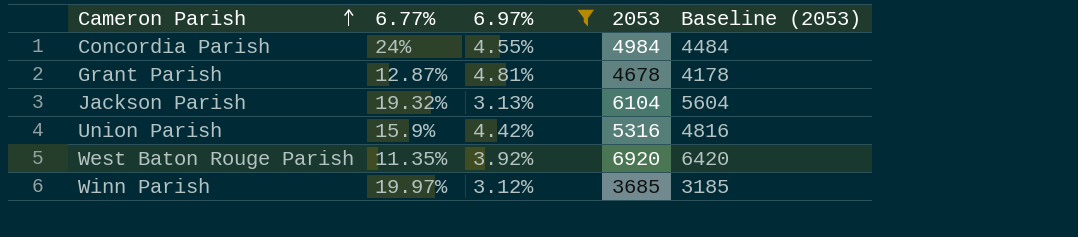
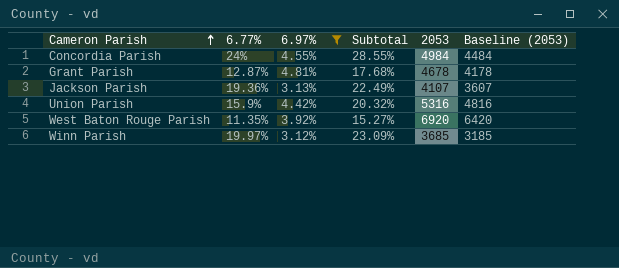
column Subtotal | formula: none -> [6.77%] + [6.97%]
Jackson Parish | 6.77%: 19.32% -> 19.36%
Jackson Parish | 2053: 6104 -> 4107
Jackson Parish | Baseline (2053): 5604 -> 3607

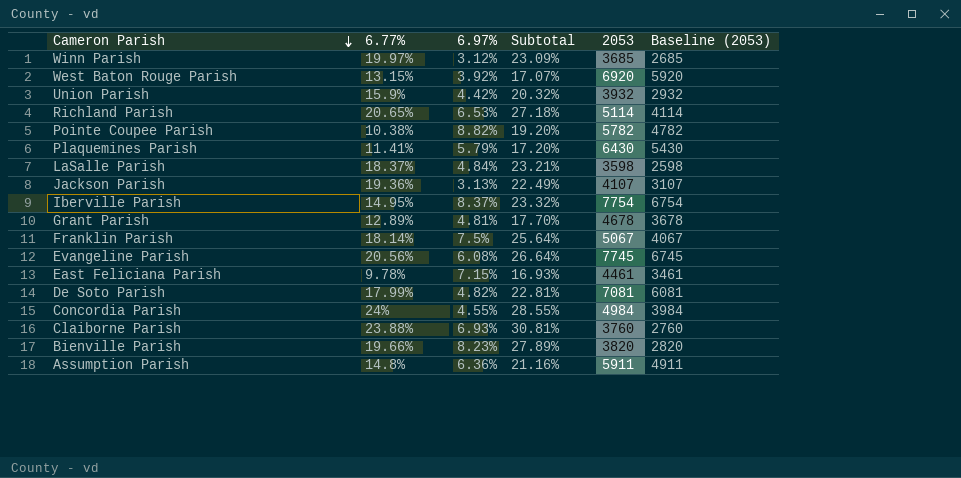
filter: 6.97% <= 4.81% -> none
row order: Cameron Parish ascending -> Cameron Parish descending
column Baseline (2053) | formula: [2053] - 500 -> [2053] - 1000
West Baton Rouge Parish | 6.77%: 11.35% -> 13.15%
West Baton Rouge Parish | Subtotal: 15.27% -> 17.07%
Union Parish | 2053: 5316 -> 3932
Grant Parish | 6.77%: 12.87% -> 12.89%
Grant Parish | Subtotal: 17.68% -> 17.70%

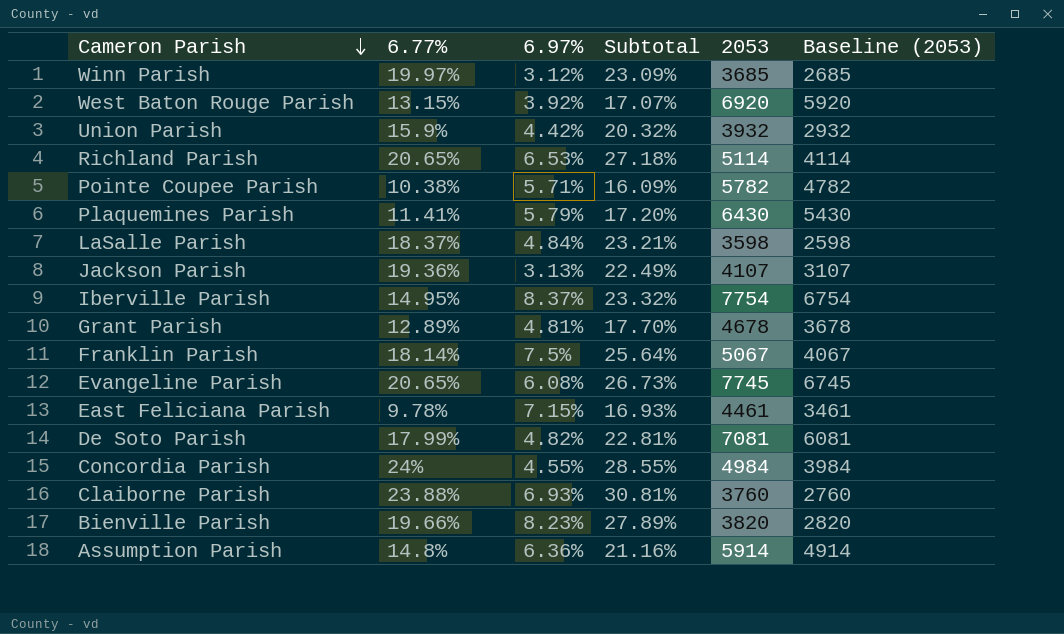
Pointe Coupee Parish | 6.97%: 8.82% -> 5.71%
Pointe Coupee Parish | Subtotal: 19.20% -> 16.09%
Evangeline Parish | 6.77%: 20.56% -> 20.65%
Evangeline Parish | Subtotal: 26.64% -> 26.73%
Assumption Parish | 2053: 5911 -> 5914
Assumption Parish | Baseline (2053): 4911 -> 4914

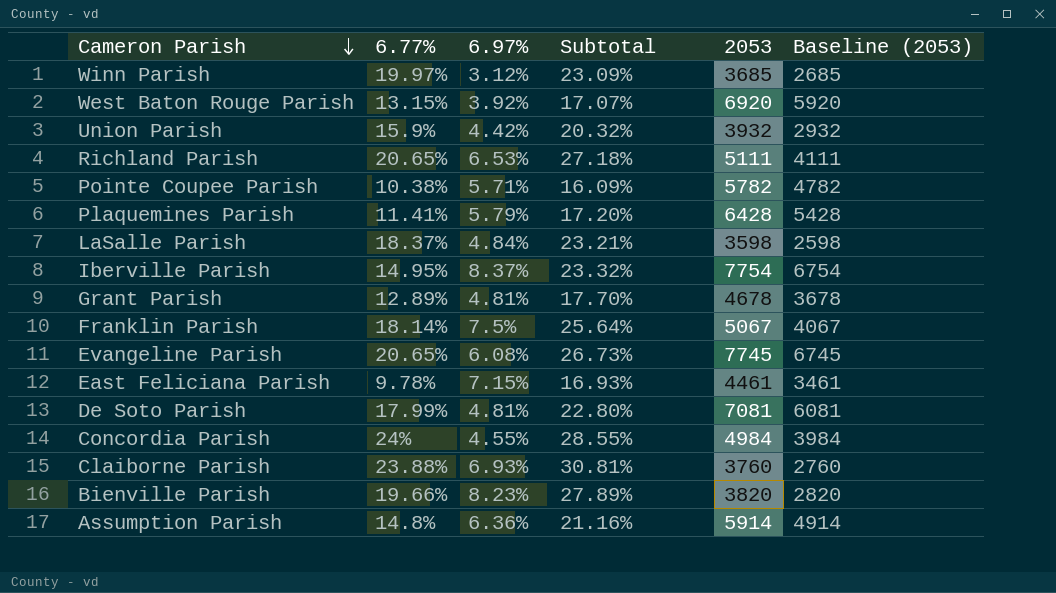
row Jackson Parish: 19.36% | 3.13% | 22.49% | 4107 | 3107 -> none
Richland Parish | 2053: 5114 -> 5111
Richland Parish | Baseline (2053): 4114 -> 4111
Plaquemines Parish | 2053: 6430 -> 6428
Plaquemines Parish | Baseline (2053): 5430 -> 5428
De Soto Parish | 6.97%: 4.82% -> 4.81%
De Soto Parish | Subtotal: 22.81% -> 22.80%

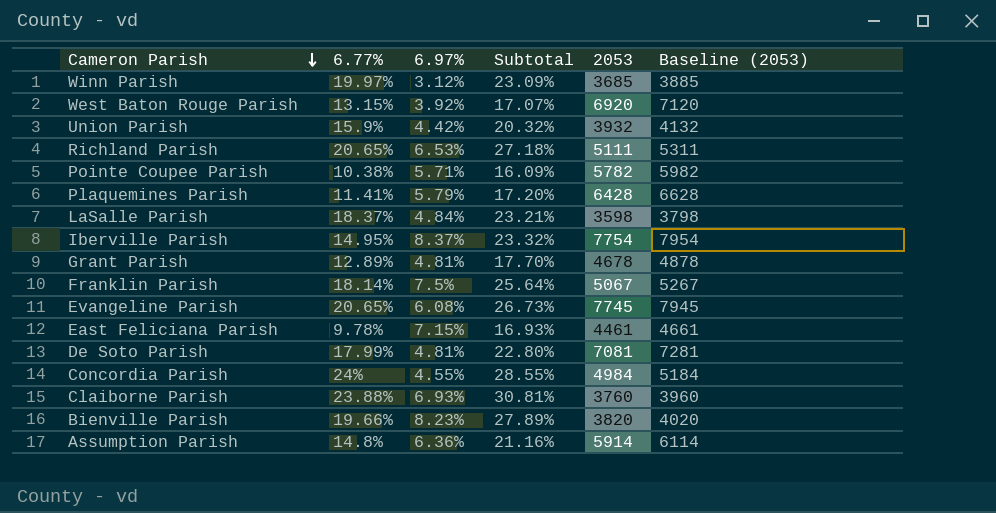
column Baseline (2053) | formula: [2053] - 1000 -> [2053] + 200

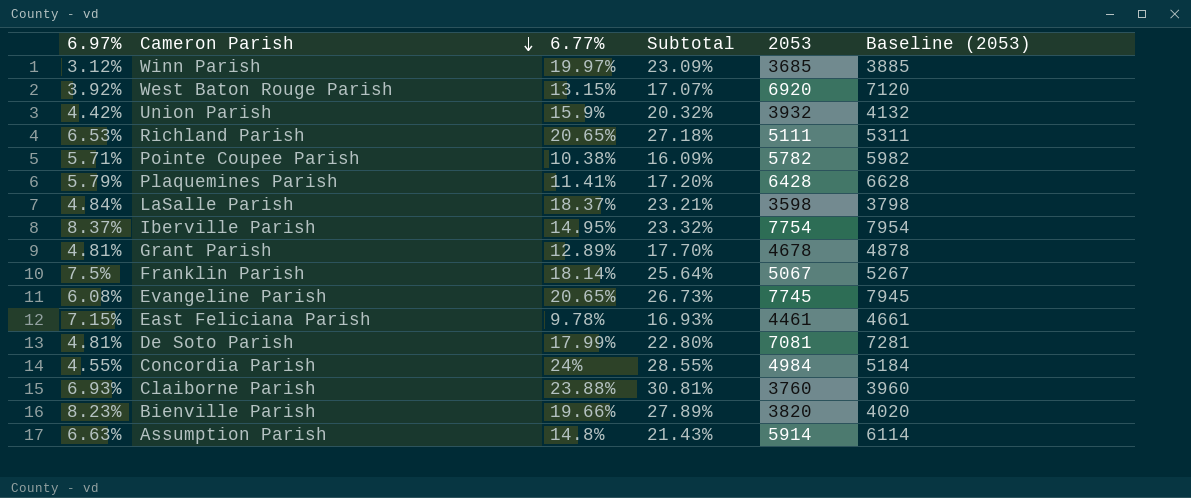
column 6.97% | position: 3 -> 1
Assumption Parish | 6.97%: 6.36% -> 6.63%
Assumption Parish | Subtotal: 21.16% -> 21.43%

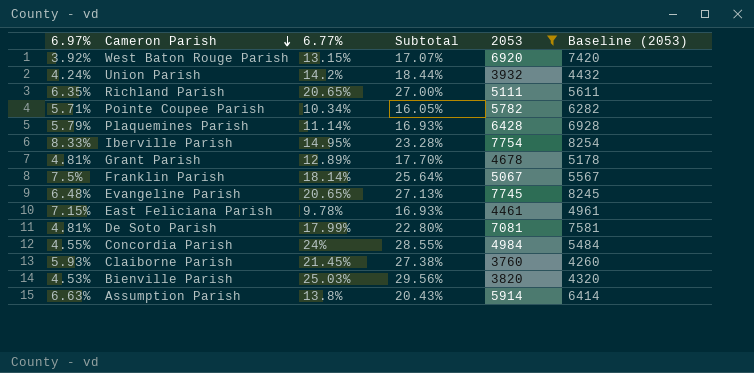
filter: none -> 2053 >= 3760
column Baseline (2053) | formula: [2053] + 200 -> [2053] + 500
Union Parish | 6.97%: 4.42% -> 4.24%
Union Parish | 6.77%: 15.9% -> 14.2%
Union Parish | Subtotal: 20.32% -> 18.44%
Richland Parish | 6.97%: 6.53% -> 6.35%
Richland Parish | Subtotal: 27.18% -> 27.00%
Pointe Coupee Parish | 6.77%: 10.38% -> 10.34%
Pointe Coupee Parish | Subtotal: 16.09% -> 16.05%
Plaquemines Parish | 6.77%: 11.41% -> 11.14%
Plaquemines Parish | Subtotal: 17.20% -> 16.93%
Iberville Parish | 6.97%: 8.37% -> 8.33%
Iberville Parish | Subtotal: 23.32% -> 23.28%
Evangeline Parish | 6.97%: 6.08% -> 6.48%
Evangeline Parish | Subtotal: 26.73% -> 27.13%
Claiborne Parish | 6.97%: 6.93% -> 5.93%
Claiborne Parish | 6.77%: 23.88% -> 21.45%
Claiborne Parish | Subtotal: 30.81% -> 27.38%
Bienville Parish | 6.97%: 8.23% -> 4.53%
Bienville Parish | 6.77%: 19.66% -> 25.03%
Bienville Parish | Subtotal: 27.89% -> 29.56%
Assumption Parish | 6.77%: 14.8% -> 13.8%
Assumption Parish | Subtotal: 21.43% -> 20.43%

